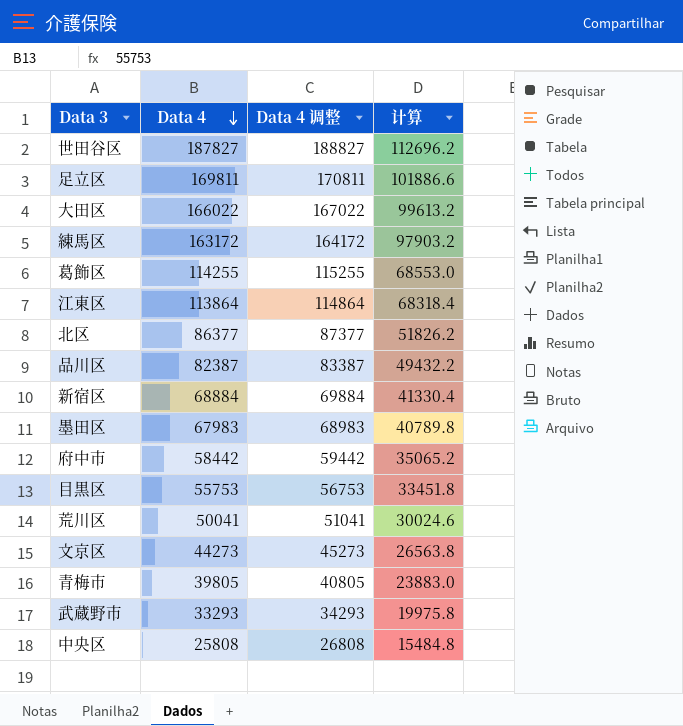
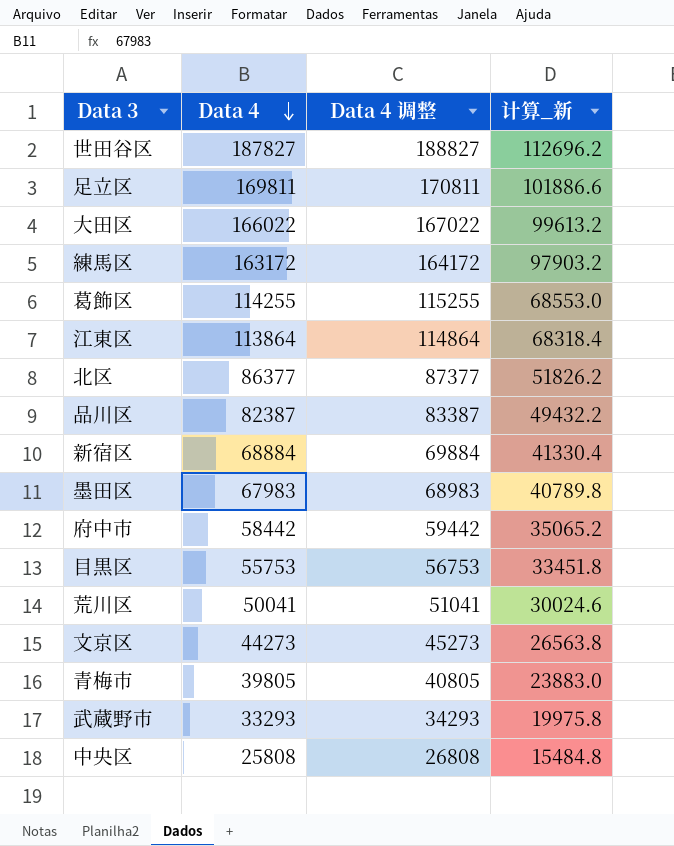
column name: 计算 -> 计算_新

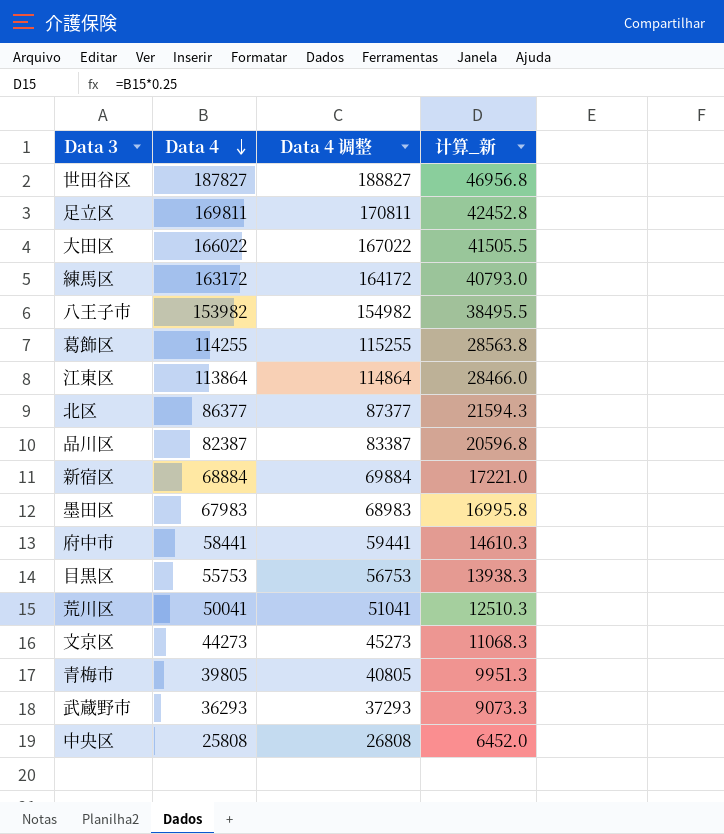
column 计算_新 | formula: [Data 4] * 0.6 -> [Data 4] * 0.25
row 八王子市: none -> 153982 | 154982 | 38495.5
府中市 | Data 4: 58442 -> 58441
府中市 | Data 4 调整: 59442 -> 59441
武蔵野市 | Data 4: 33293 -> 36293
武蔵野市 | Data 4 调整: 34293 -> 37293

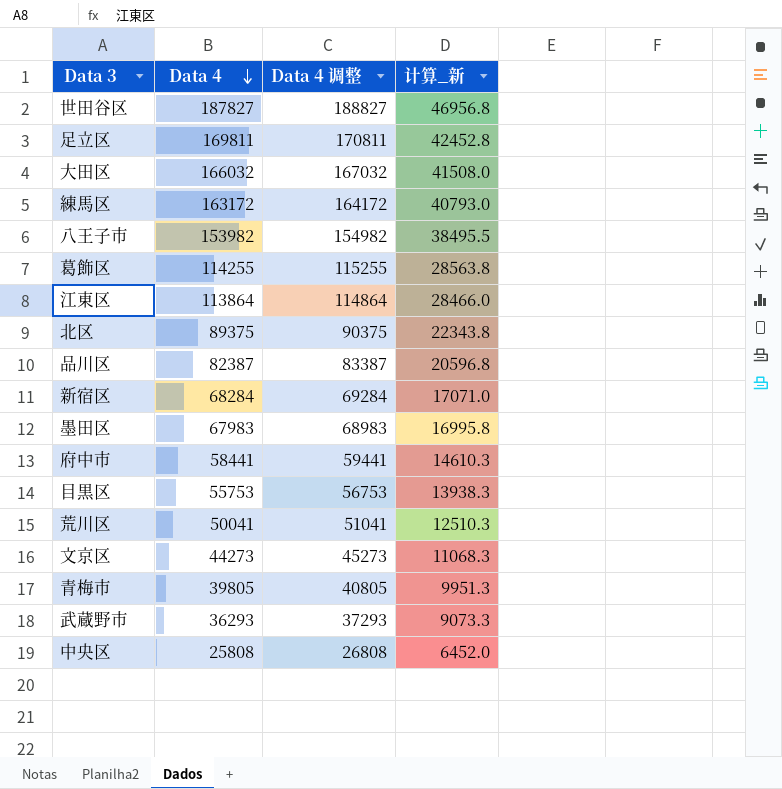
大田区 | Data 4: 166022 -> 166032
大田区 | Data 4 调整: 167022 -> 167032
大田区 | 计算_新: 41505.5 -> 41508.0
北区 | Data 4: 86377 -> 89375
北区 | Data 4 调整: 87377 -> 90375
北区 | 计算_新: 21594.3 -> 22343.8
新宿区 | Data 4: 68884 -> 68284
新宿区 | Data 4 调整: 69884 -> 69284
新宿区 | 计算_新: 17221.0 -> 17071.0

